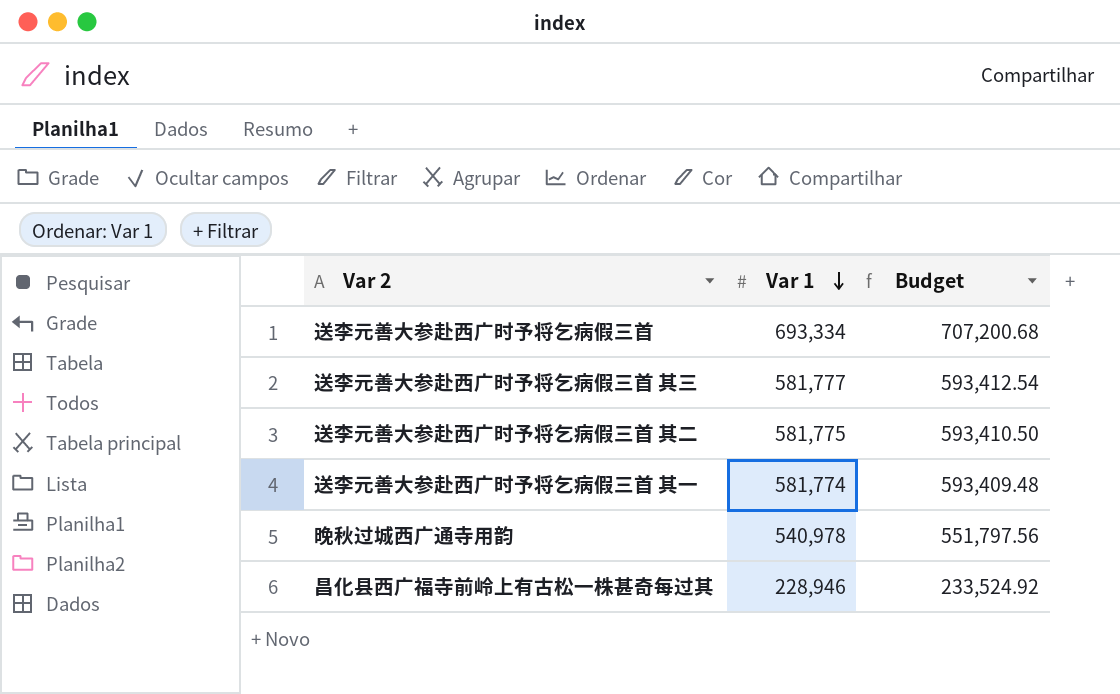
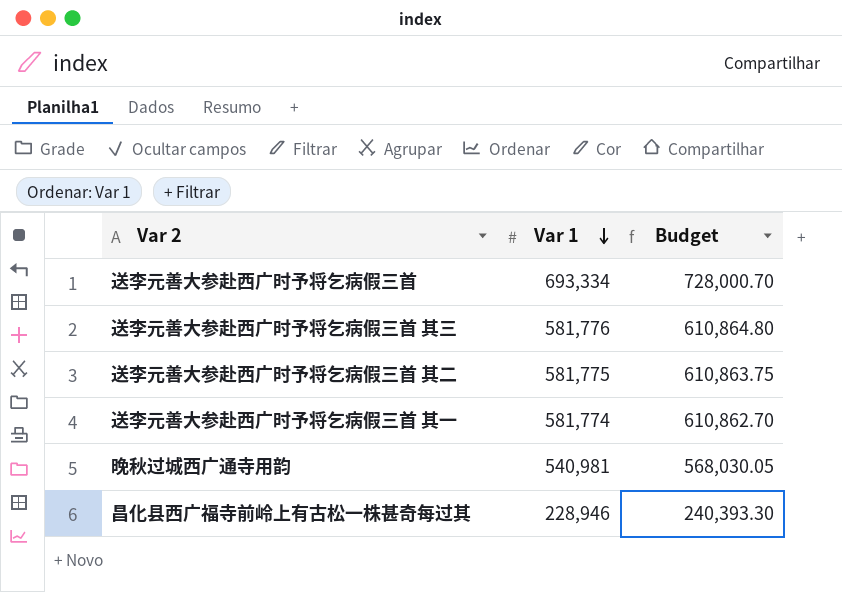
column Budget | formula: [Var 1] * 1.02 -> [Var 1] * 1.05
送李元善大参赴西广时予将乞病假三首 其三 | Var 1: 581,777 -> 581,776
晚秋过城西广通寺用韵 | Var 1: 540,978 -> 540,981

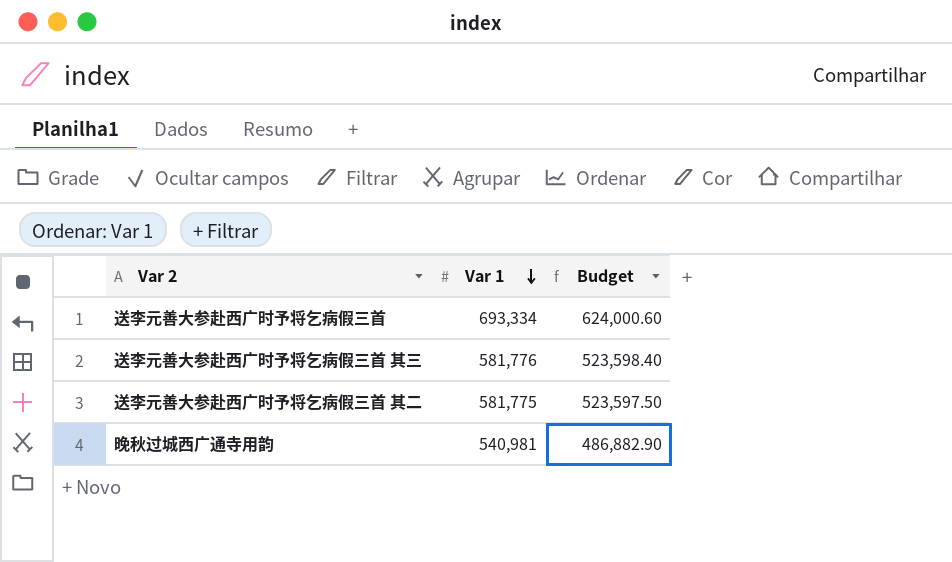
column Budget | formula: [Var 1] * 1.05 -> [Var 1] * 0.9
row 送李元善大参赴西广时予将乞病假三首 其一: 581,774 | 610,862.70 -> none
row 昌化县西广福寺前岭上有古松一株甚奇每过其: 228,946 | 240,393.30 -> none

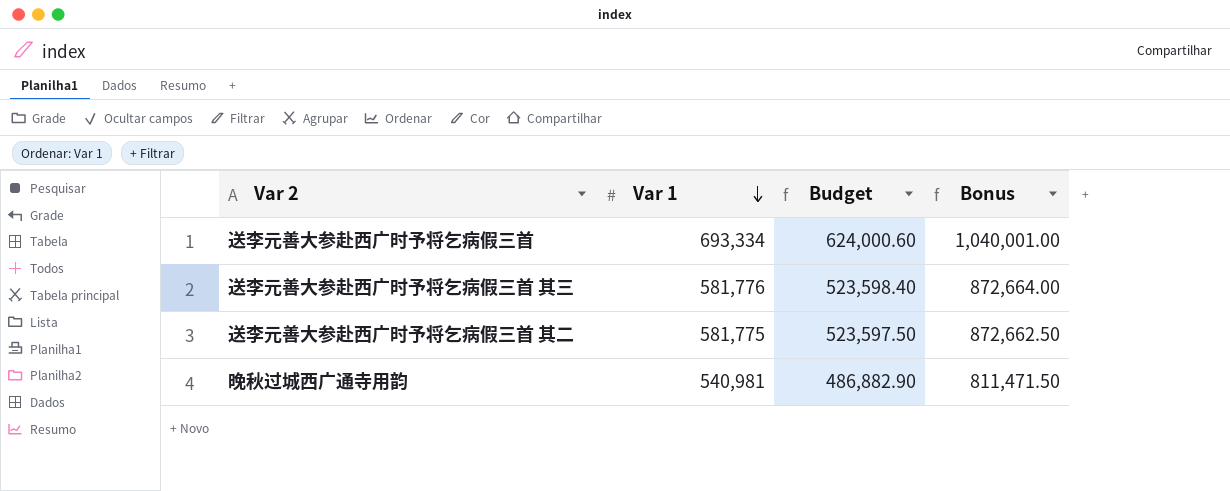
column Bonus | formula: none -> [Var 1] * 1.5

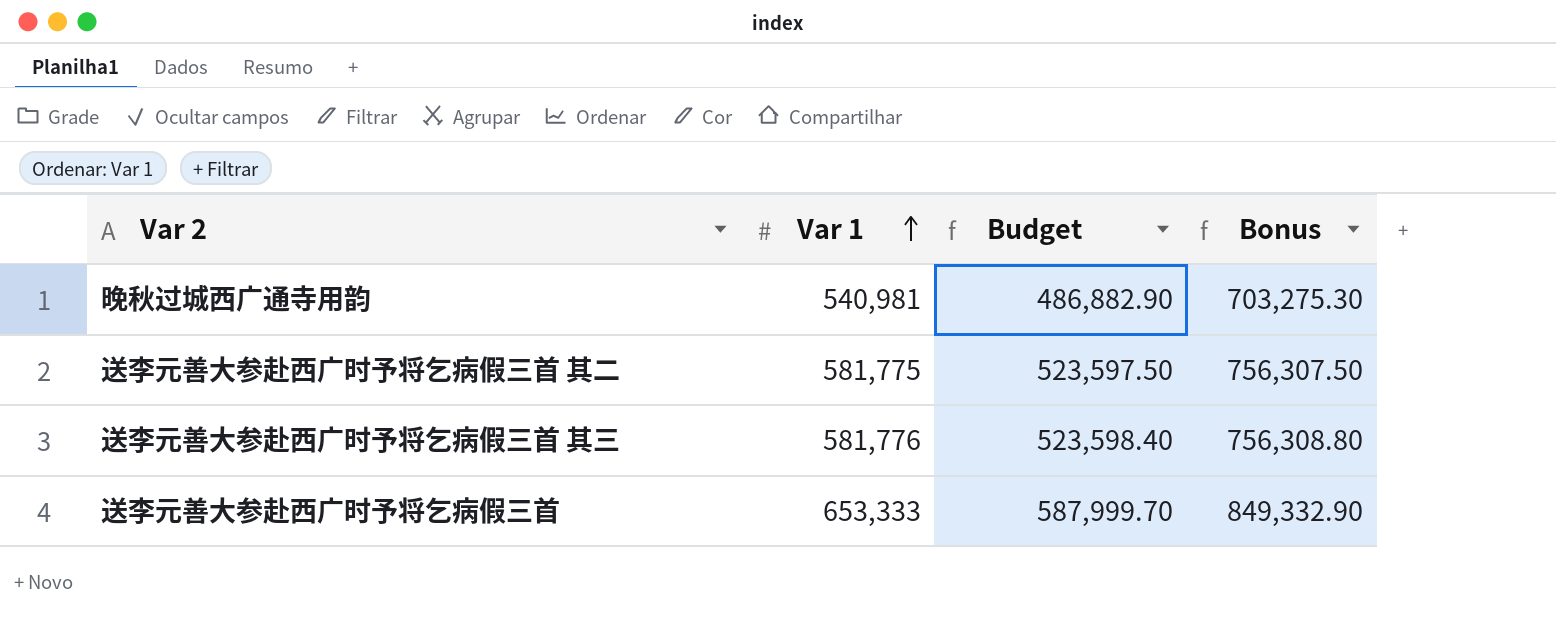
row order: Var 1 descending -> Var 1 ascending
column Bonus | formula: [Var 1] * 1.5 -> [Var 1] * 1.3
送李元善大参赴西广时予将乞病假三首 | Var 1: 693,334 -> 653,333
送李元善大参赴西广时予将乞病假三首 | Budget: 624,000.60 -> 587,999.70

